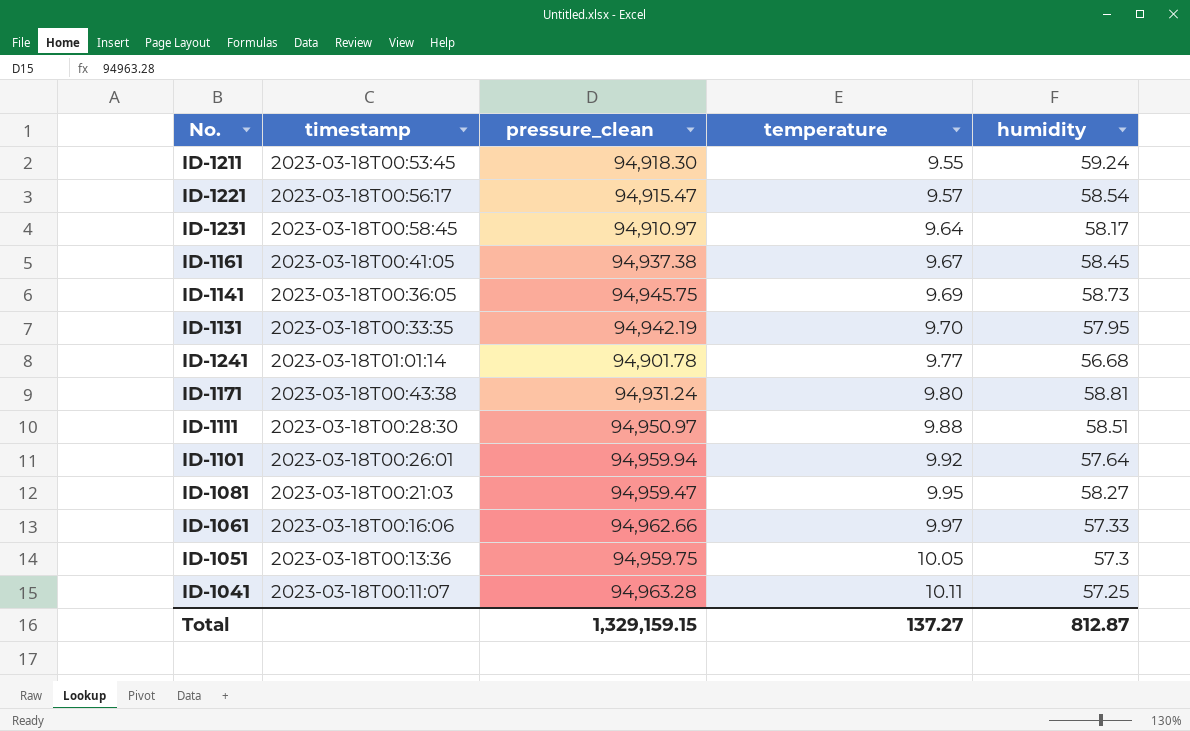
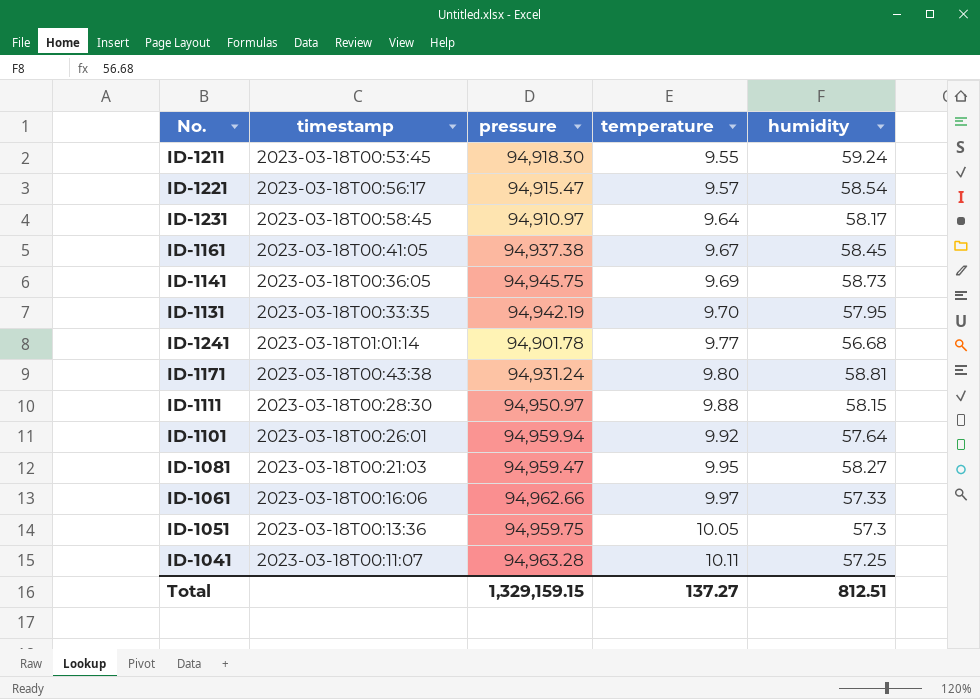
column name: pressure_clean -> pressure
ID-1111 | humidity: 58.51 -> 58.15
Total | humidity: 812.87 -> 812.51

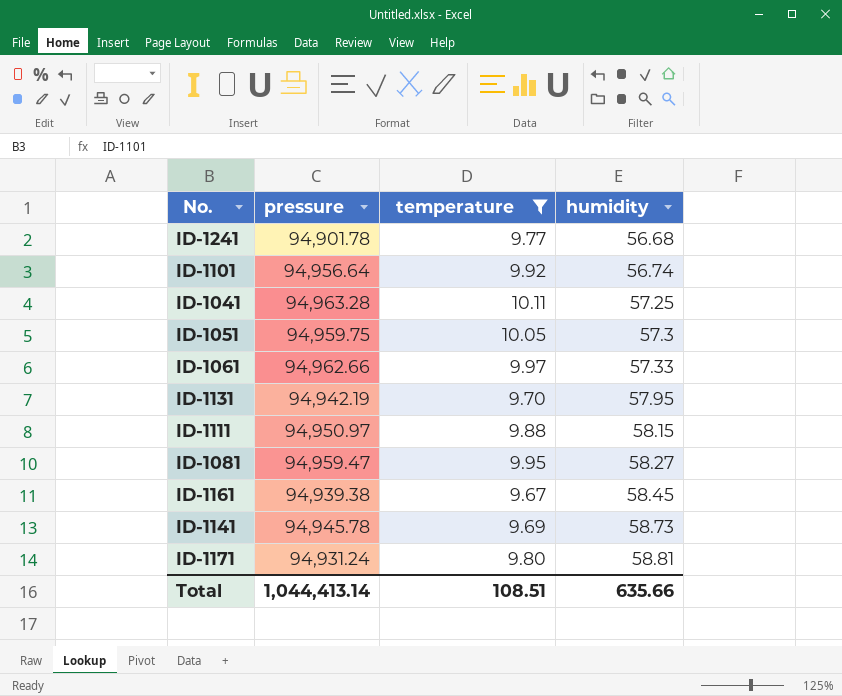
filter: none -> temperature >= 9.67
row order: temperature ascending -> humidity ascending
column timestamp | position: 2 -> none
ID-1101 | pressure: 94,959.94 -> 94,956.64
ID-1101 | humidity: 57.64 -> 56.74
ID-1161 | pressure: 94,937.38 -> 94,939.38
ID-1141 | pressure: 94,945.75 -> 94,945.78
Total | pressure: 1,329,159.15 -> 1,044,413.14
Total | temperature: 137.27 -> 108.51
Total | humidity: 812.51 -> 635.66

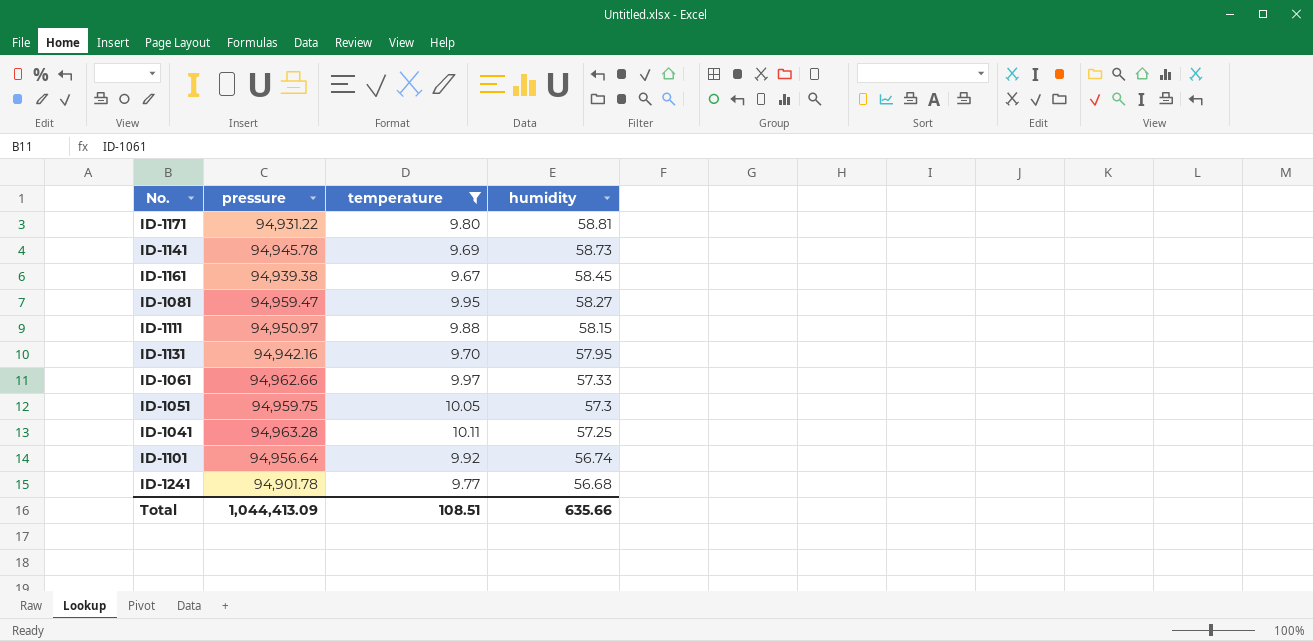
row order: humidity ascending -> humidity descending
ID-1171 | pressure: 94,931.24 -> 94,931.22
ID-1131 | pressure: 94,942.19 -> 94,942.16
Total | pressure: 1,044,413.14 -> 1,044,413.09

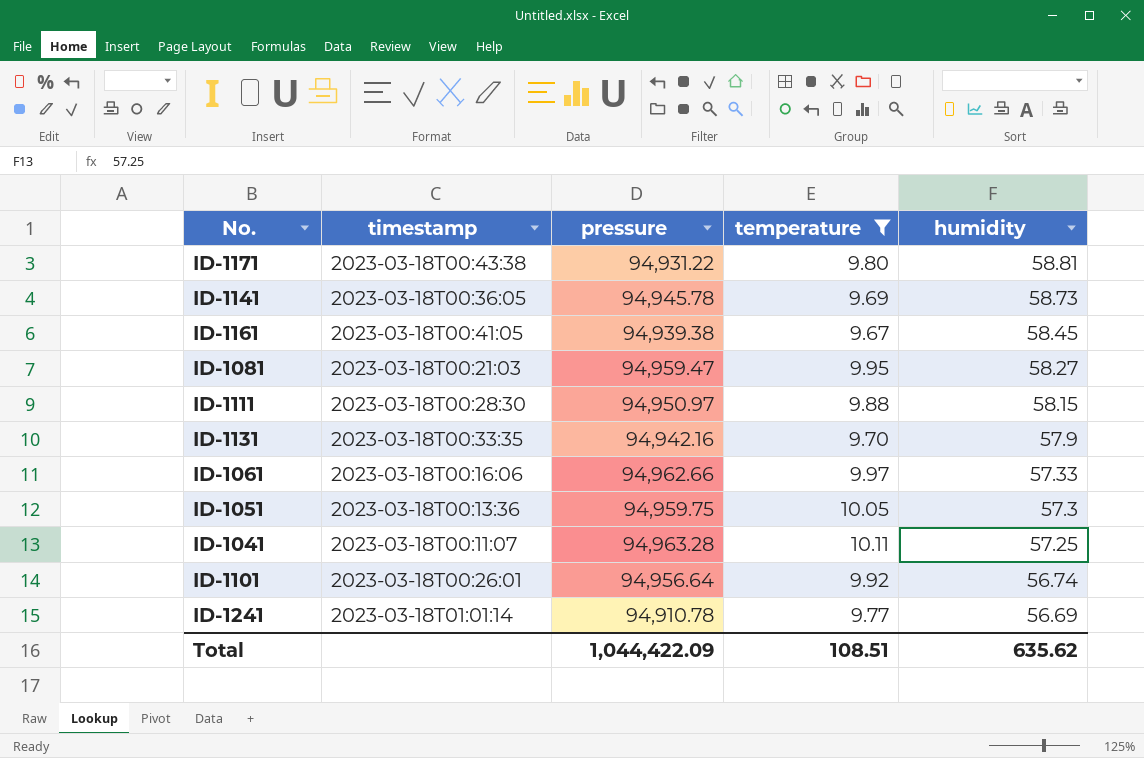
column timestamp | position: none -> 2
ID-1131 | humidity: 57.95 -> 57.9
ID-1241 | pressure: 94,901.78 -> 94,910.78
ID-1241 | humidity: 56.68 -> 56.69
Total | pressure: 1,044,413.09 -> 1,044,422.09
Total | humidity: 635.66 -> 635.62

